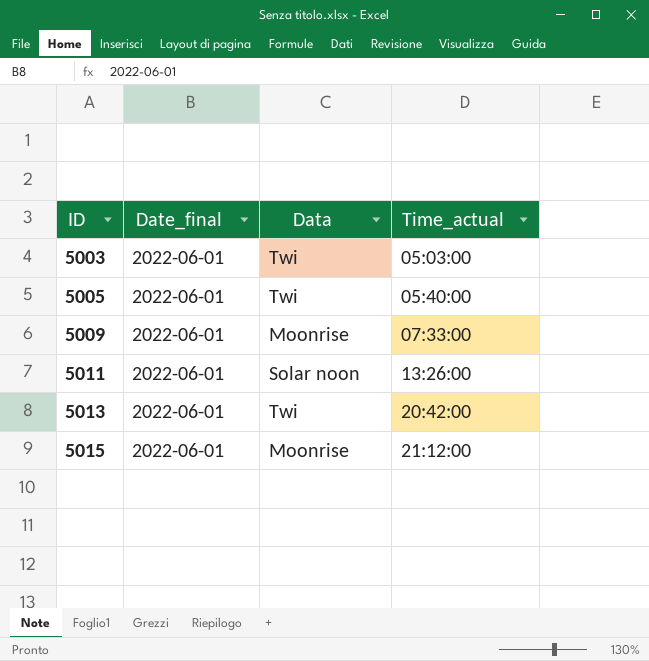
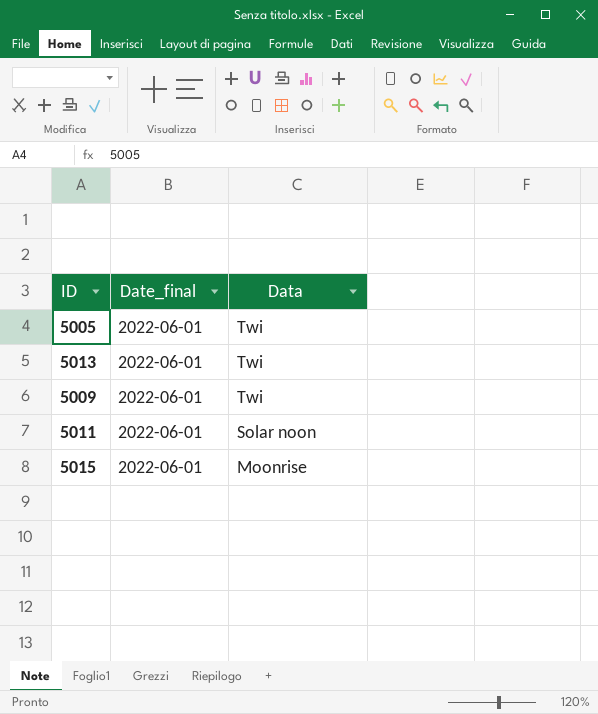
row order: ID ascending -> Data descending
column Time_actual | position: 4 -> none
row 5003: 2022-06-01 | Twi | 05:03:00 -> none
5009 | Data: Moonrise -> Twi

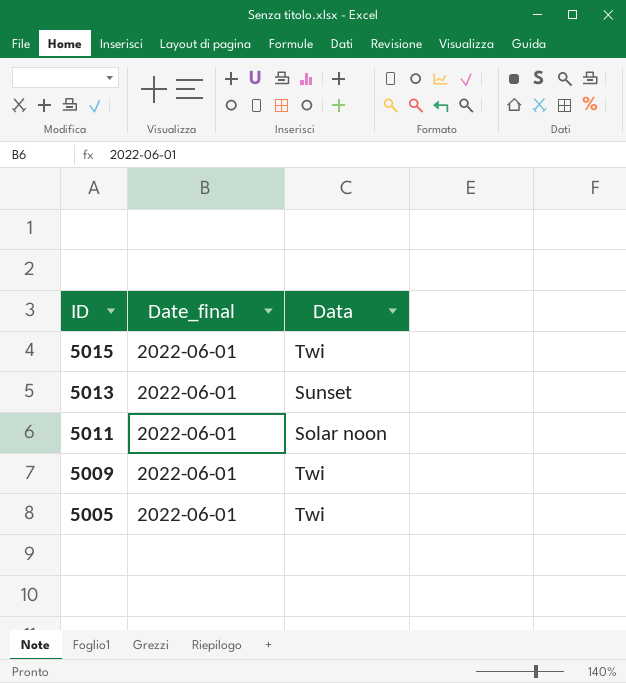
row order: Data descending -> ID descending
5015 | Data: Moonrise -> Twi
5013 | Data: Twi -> Sunset

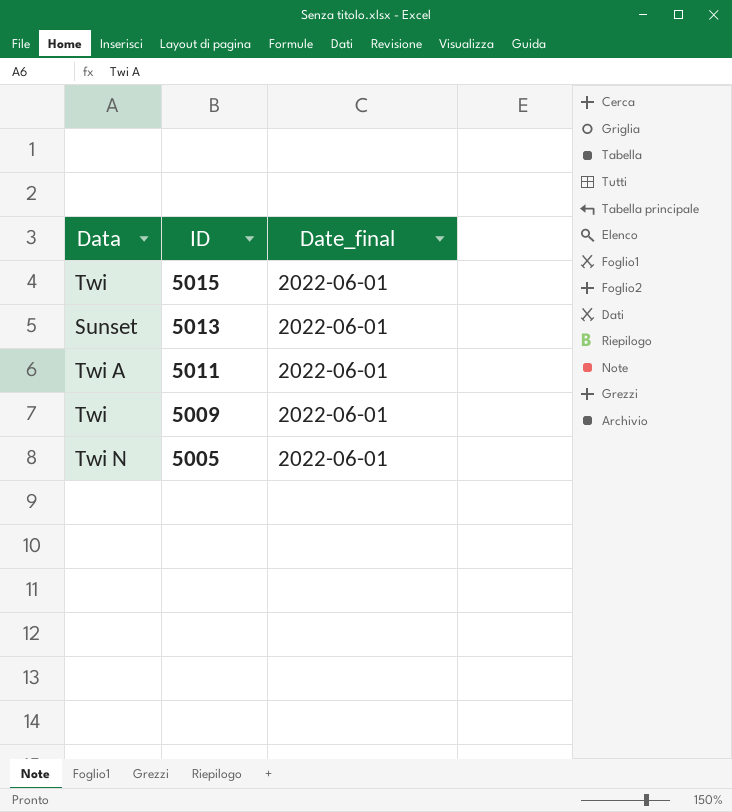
column Data | position: 3 -> 1
5011 | Data: Solar noon -> Twi A
5005 | Data: Twi -> Twi N

